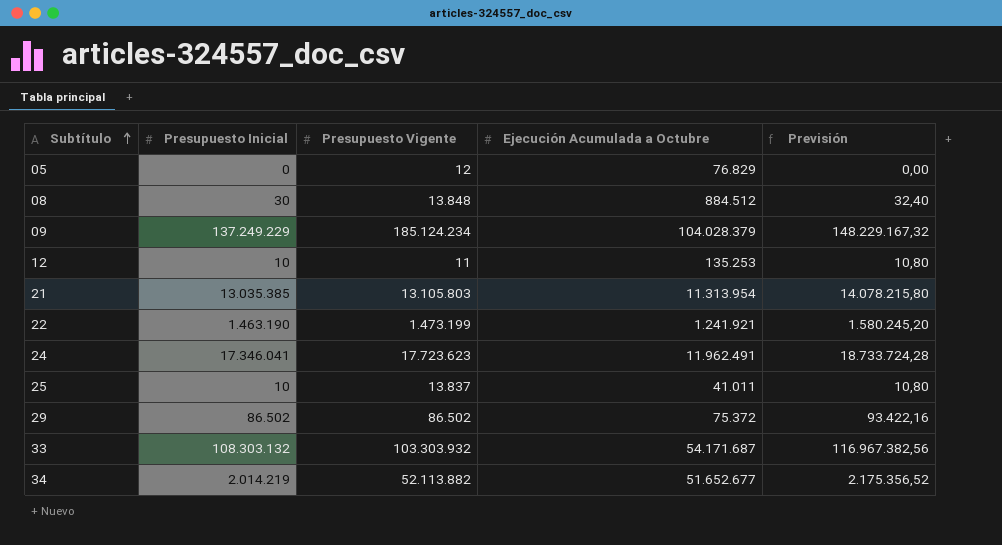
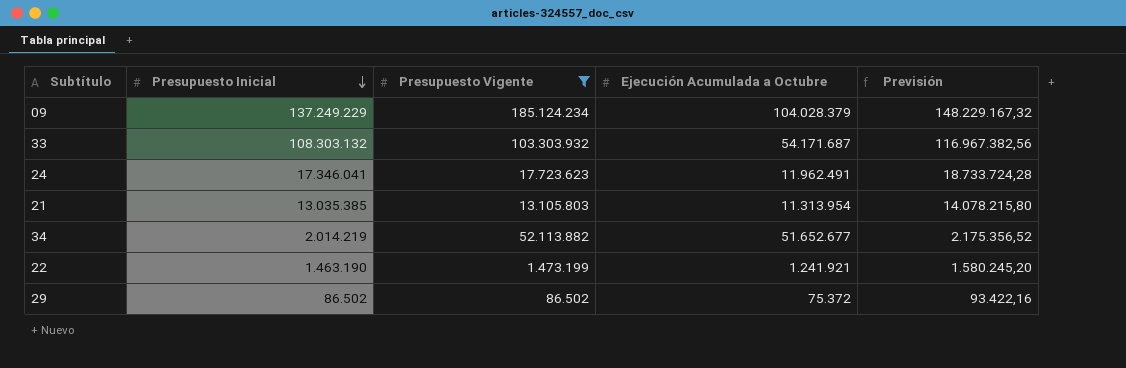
filter: none -> Presupuesto Vigente >= 86.502
row order: Subtítulo ascending -> Presupuesto Inicial descending

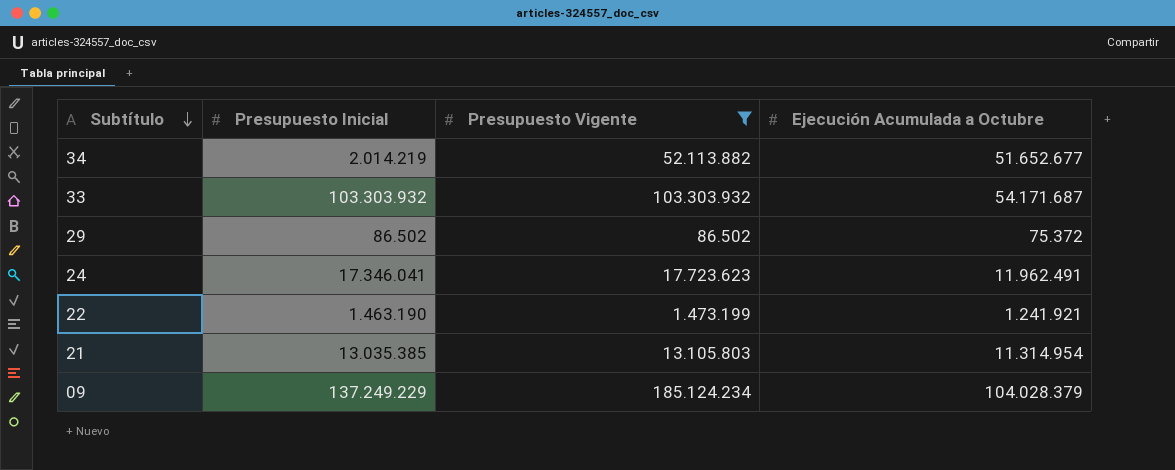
row order: Presupuesto Inicial descending -> Subtítulo descending
column Previsión | formula: [Presupuesto Inicial] * 1,08 -> none
33 | Presupuesto Inicial: 108.303.132 -> 103.303.932
21 | Ejecución Acumulada a Octubre: 11.313.954 -> 11.314.954

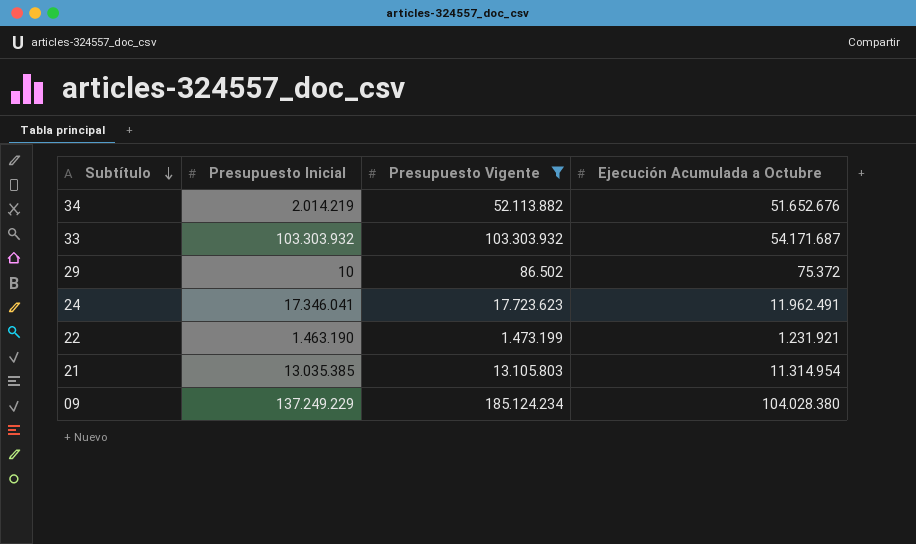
34 | Ejecución Acumulada a Octubre: 51.652.677 -> 51.652.676
29 | Presupuesto Inicial: 86.502 -> 10
22 | Ejecución Acumulada a Octubre: 1.241.921 -> 1.231.921
09 | Ejecución Acumulada a Octubre: 104.028.379 -> 104.028.380

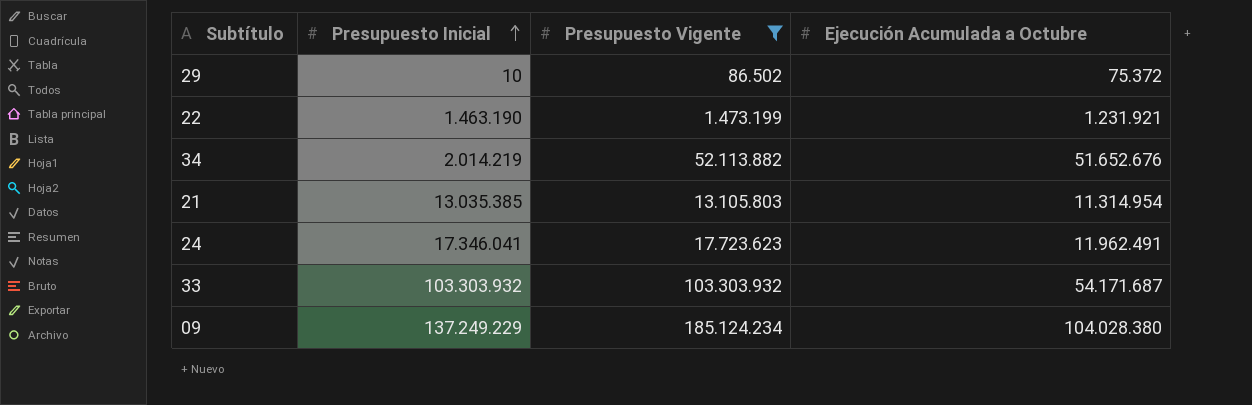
row order: Subtítulo descending -> Presupuesto Inicial ascending

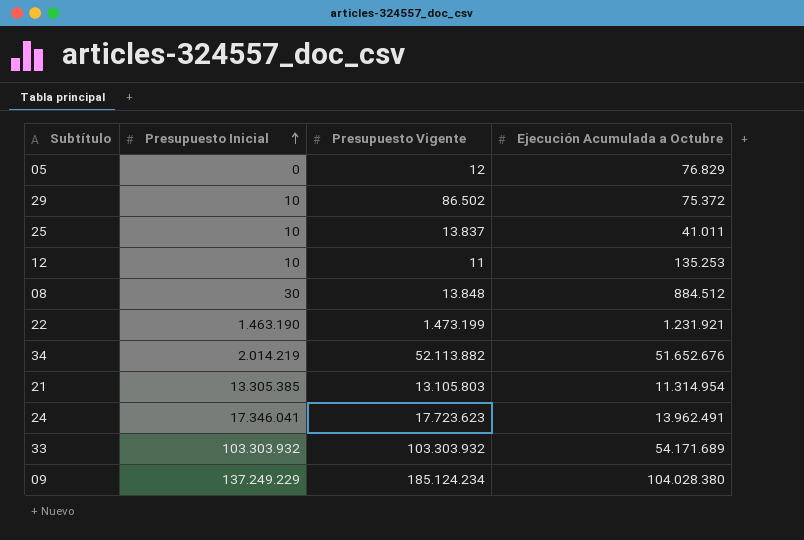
filter: Presupuesto Vigente >= 86.502 -> none
21 | Presupuesto Inicial: 13.035.385 -> 13.305.385
24 | Ejecución Acumulada a Octubre: 11.962.491 -> 13.962.491
33 | Ejecución Acumulada a Octubre: 54.171.687 -> 54.171.689

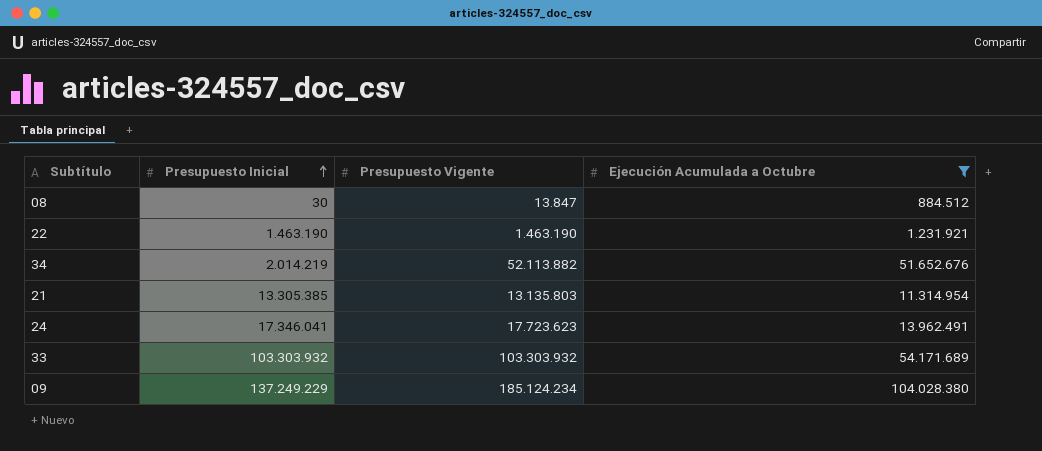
filter: none -> Ejecución Acumulada a Octubre >= 884.512
08 | Presupuesto Vigente: 13.848 -> 13.847
22 | Presupuesto Vigente: 1.473.199 -> 1.463.190
21 | Presupuesto Vigente: 13.105.803 -> 13.135.803

